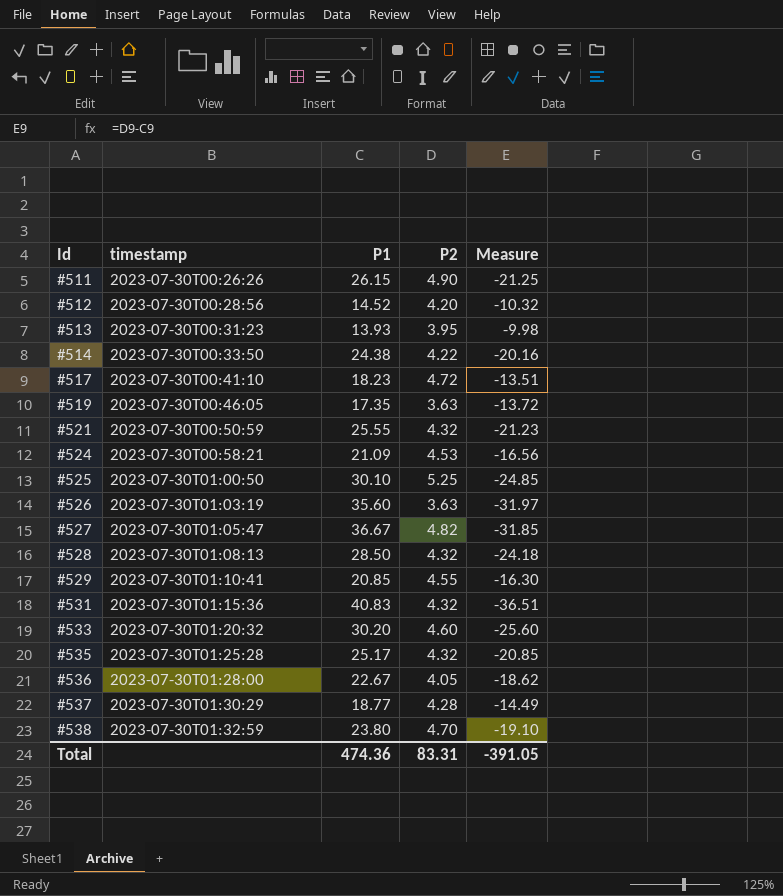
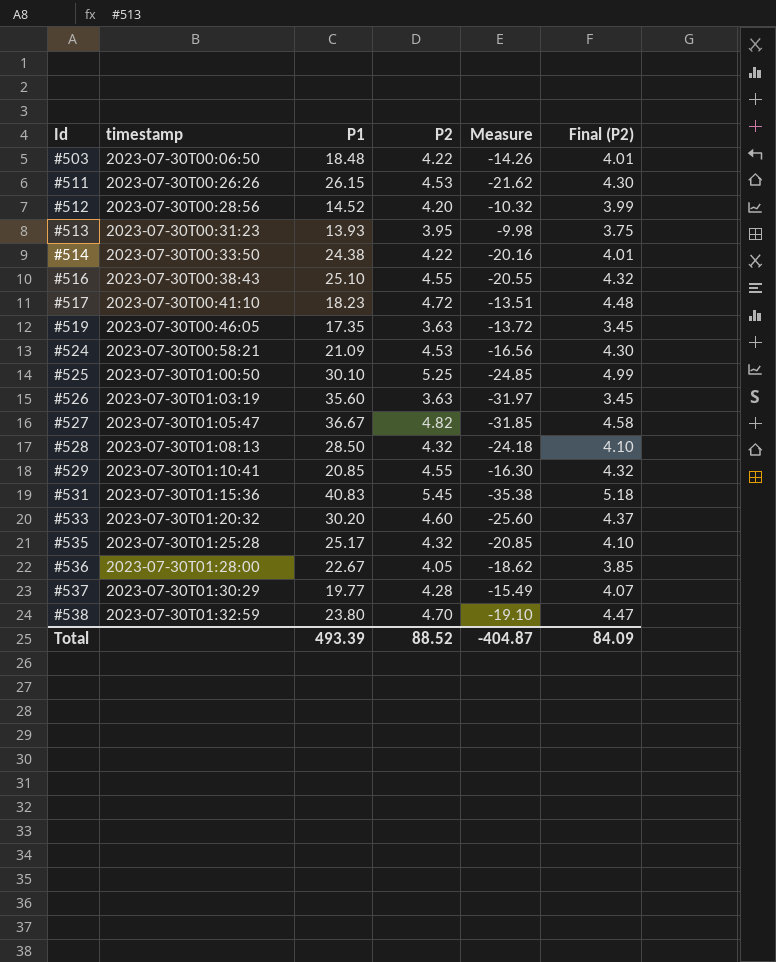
column Final (P2) | formula: none -> [P2] * 0.95
row #521: 2023-07-30T00:50:59 | 25.55 | 4.32 | -21.23 -> none
row #503: none -> 2023-07-30T00:06:50 | 18.48 | 4.22 | -14.26 | 4.01
#511 | P2: 4.90 -> 4.53
#511 | Measure: -21.25 -> -21.62
row #516: none -> 2023-07-30T00:38:43 | 25.10 | 4.55 | -20.55 | 4.32
#531 | P2: 4.32 -> 5.45
#531 | Measure: -36.51 -> -35.38
#537 | P1: 18.77 -> 19.77
#537 | Measure: -14.49 -> -15.49
Total | P1: 474.36 -> 493.39
Total | P2: 83.31 -> 88.52
Total | Measure: -391.05 -> -404.87

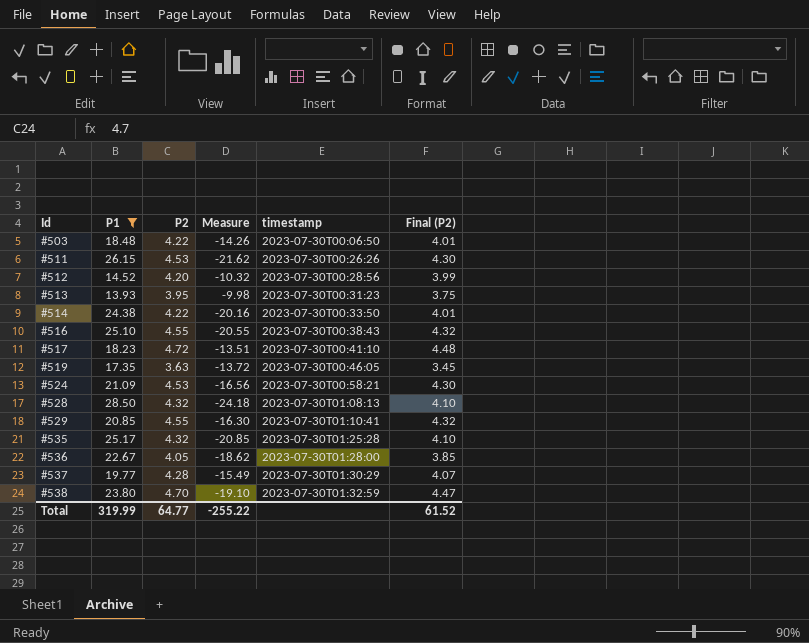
filter: none -> P1 <= 28.50
column timestamp | position: 2 -> 5
Total | P1: 493.39 -> 319.99
Total | P2: 88.52 -> 64.77
Total | Measure: -404.87 -> -255.22
Total | Final (P2): 84.09 -> 61.52

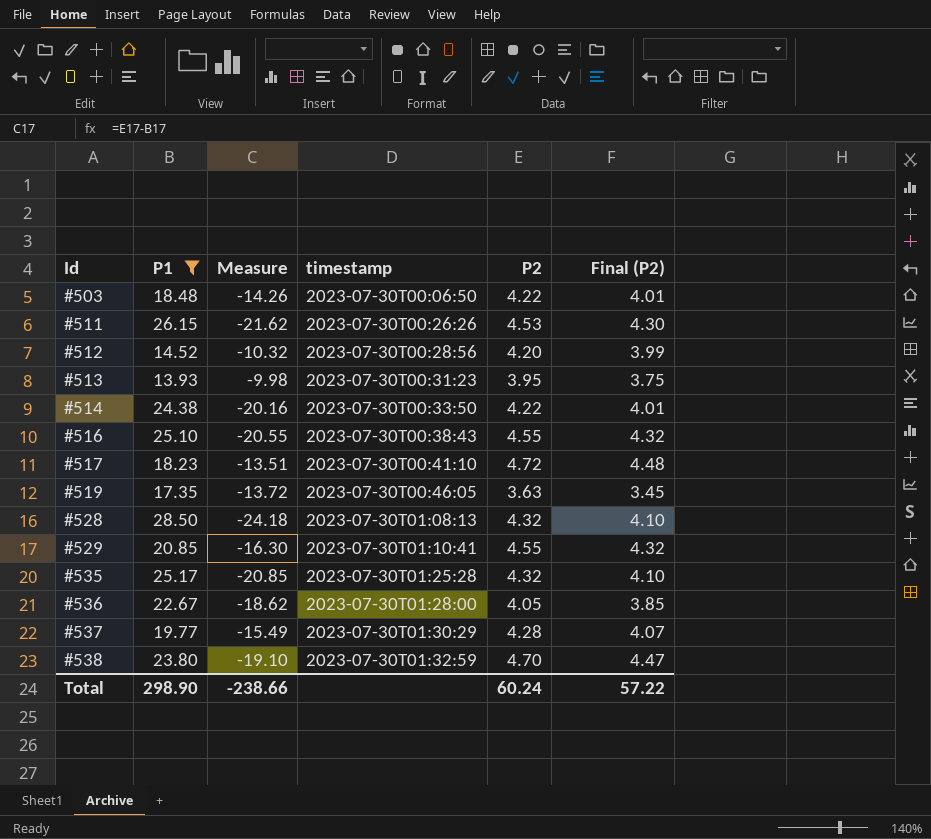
column P2 | position: 3 -> 5
row #524: 21.09 | 4.53 | -16.56 | 2023-07-30T00:58:21 | 4.30 -> none
Total | P1: 319.99 -> 298.90
Total | Measure: -255.22 -> -238.66
Total | P2: 64.77 -> 60.24
Total | Final (P2): 61.52 -> 57.22

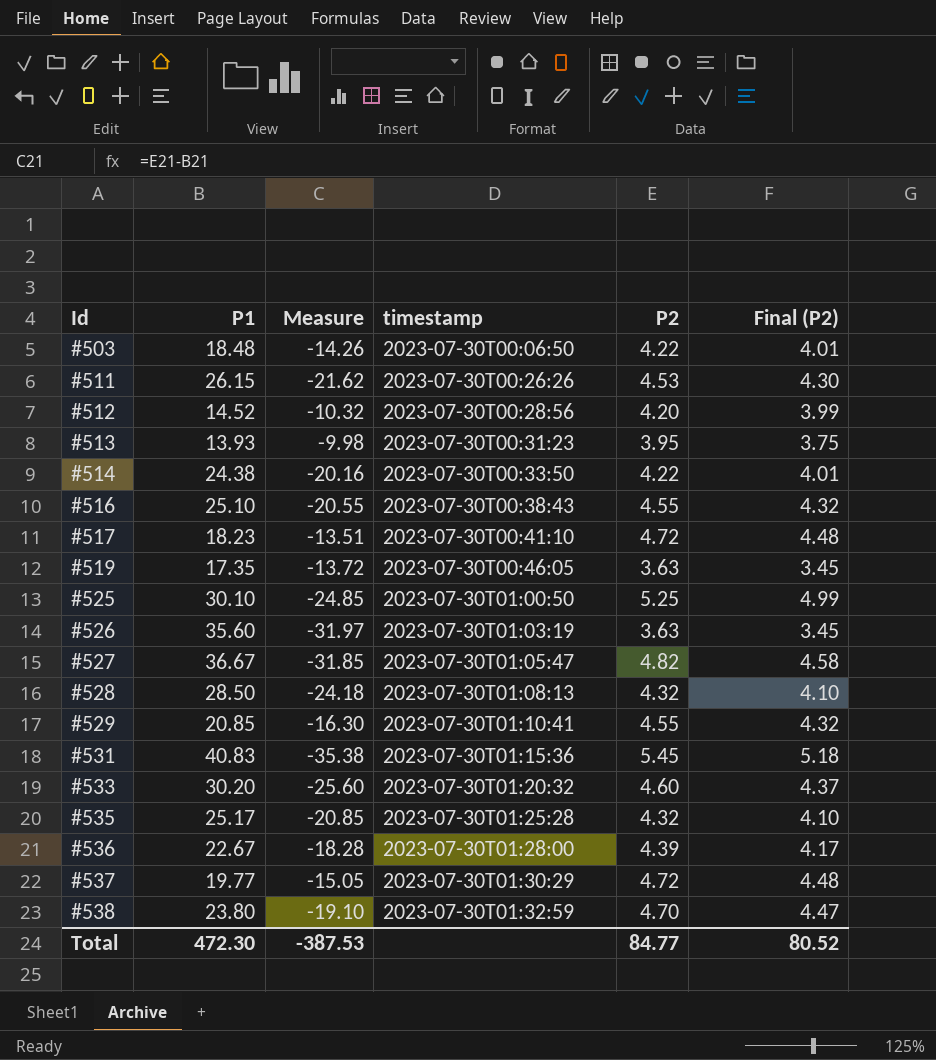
filter: P1 <= 28.50 -> none
#536 | Measure: -18.62 -> -18.28
#536 | P2: 4.05 -> 4.39
#536 | Final (P2): 3.85 -> 4.17
#537 | Measure: -15.49 -> -15.05
#537 | P2: 4.28 -> 4.72
#537 | Final (P2): 4.07 -> 4.48
Total | P1: 298.90 -> 472.30
Total | Measure: -238.66 -> -387.53
Total | P2: 60.24 -> 84.77
Total | Final (P2): 57.22 -> 80.52

